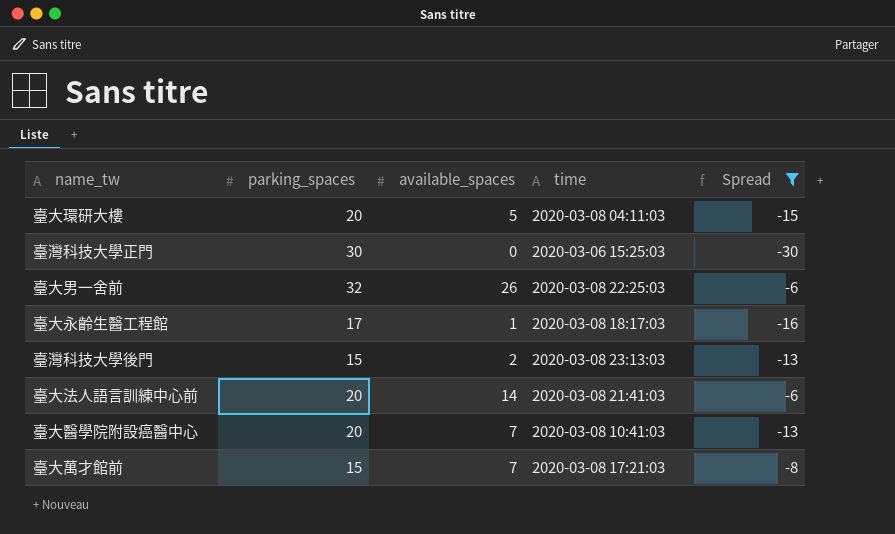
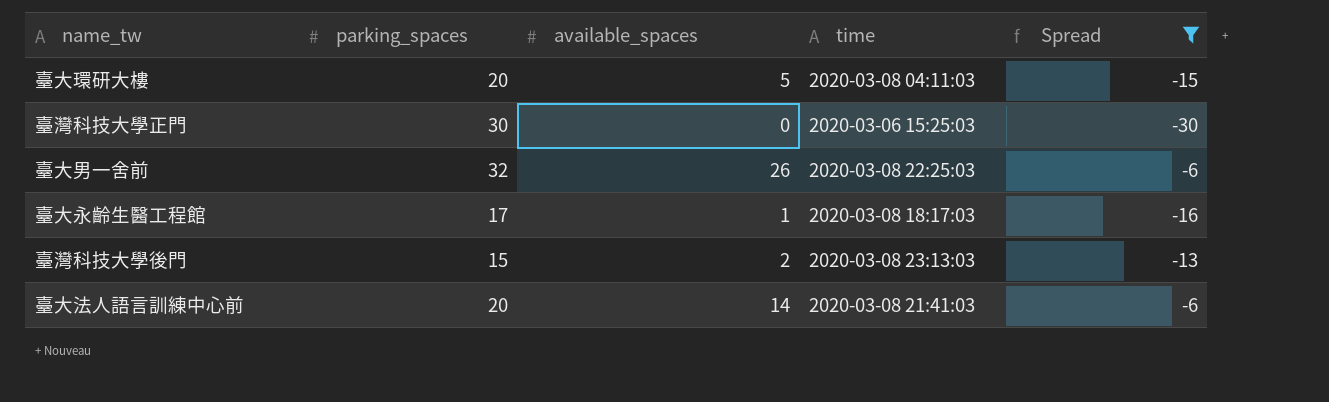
row 臺大醫學院附設癌醫中心: 20 | 7 | 2020-03-08 10:41:03 | -13 -> none
row 臺大萬才館前: 15 | 7 | 2020-03-08 17:21:03 | -8 -> none

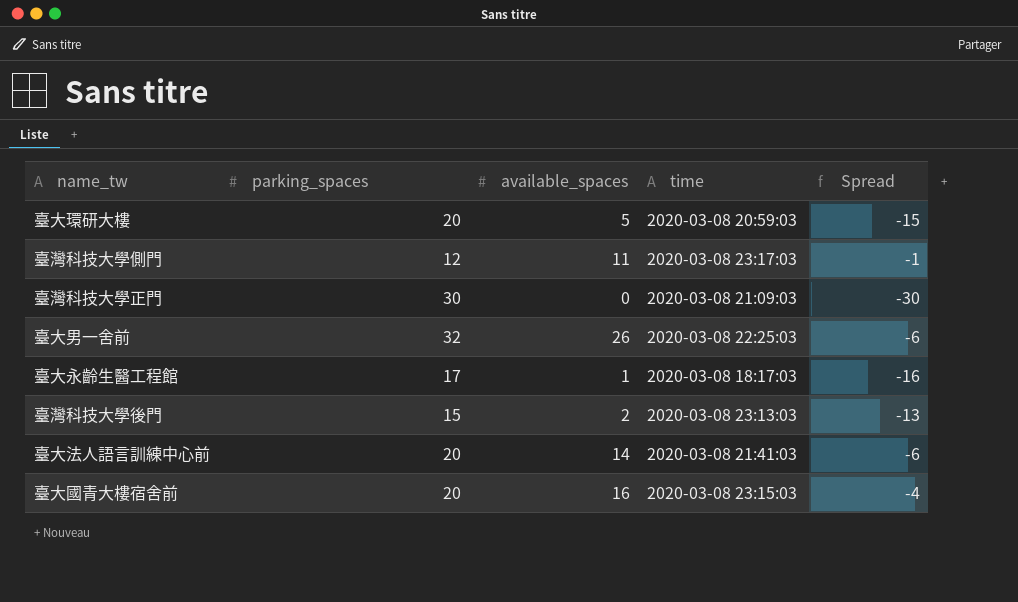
filter: Spread <= -6 -> none
臺大環研大樓 | time: 2020-03-08 04:11:03 -> 2020-03-08 20:59:03
臺灣科技大學正門 | time: 2020-03-06 15:25:03 -> 2020-03-08 21:09:03

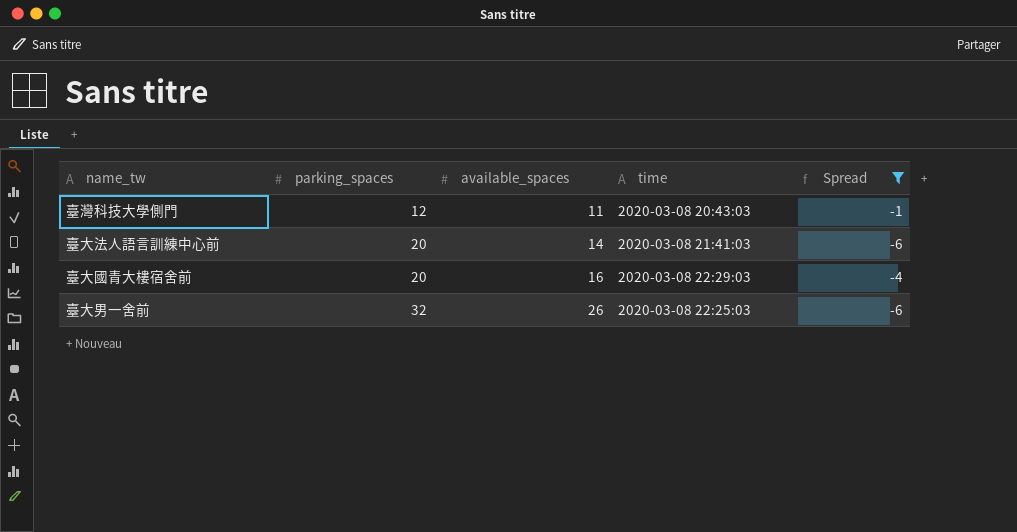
filter: none -> Spread >= -6
row order: none -> parking_spaces ascending
臺灣科技大學側門 | time: 2020-03-08 23:17:03 -> 2020-03-08 20:43:03
臺大國青大樓宿舍前 | time: 2020-03-08 23:15:03 -> 2020-03-08 22:29:03

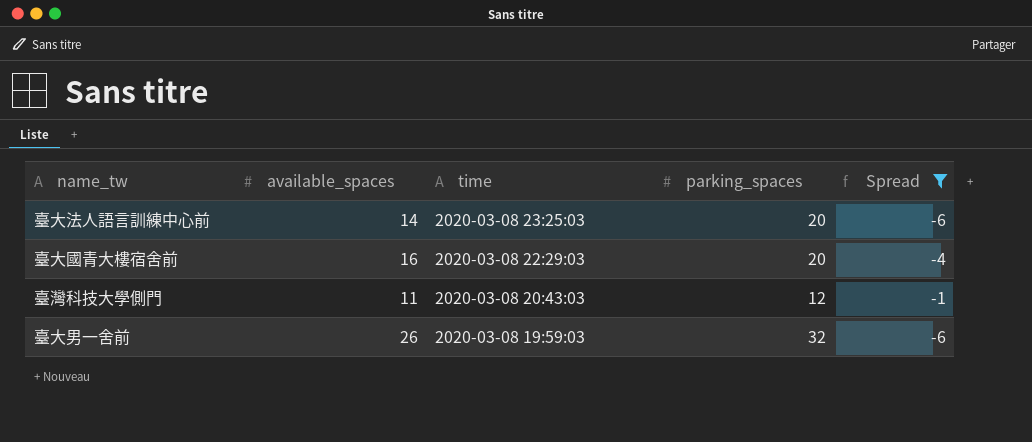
row order: parking_spaces ascending -> time descending
column parking_spaces | position: 2 -> 4
臺大法人語言訓練中心前 | time: 2020-03-08 21:41:03 -> 2020-03-08 23:25:03
臺大男一舍前 | time: 2020-03-08 22:25:03 -> 2020-03-08 19:59:03

